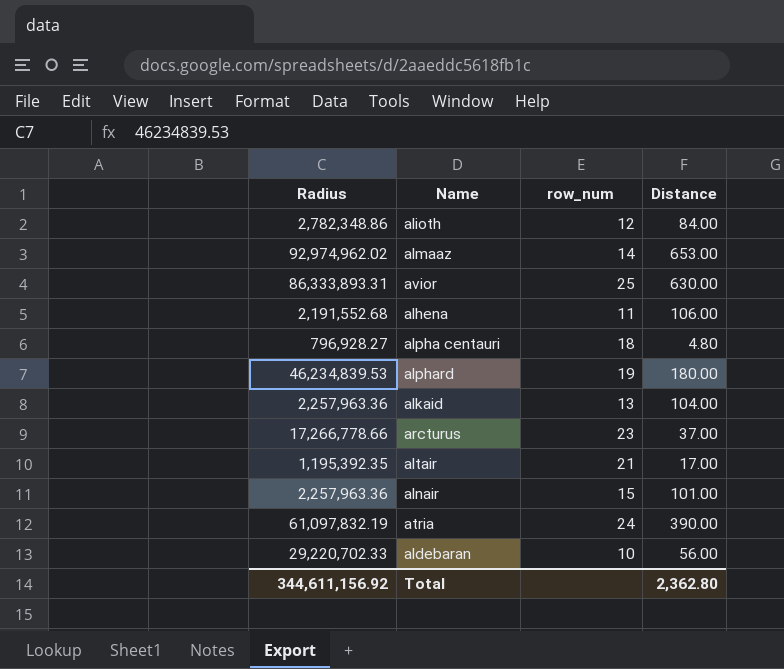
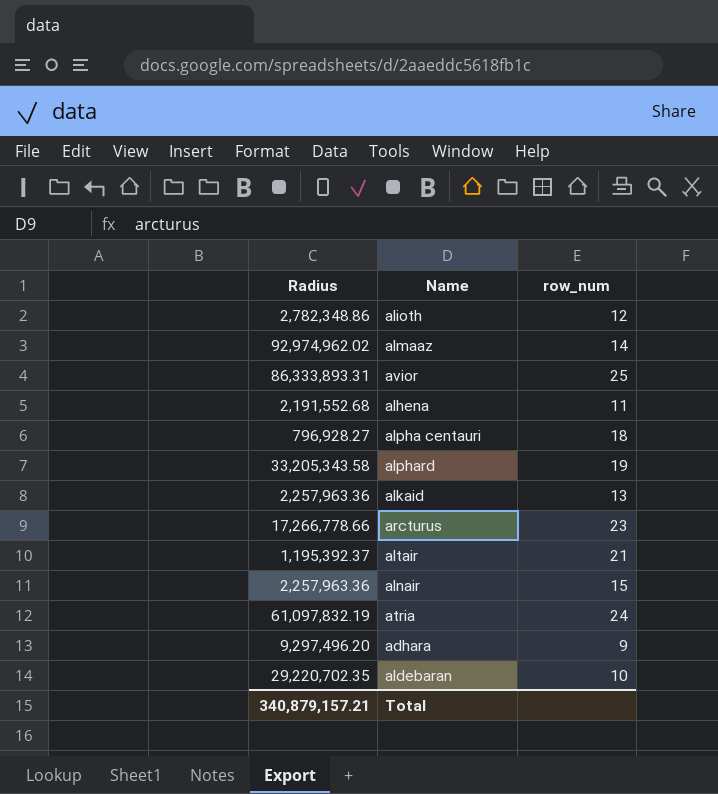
column Distance | position: 4 -> none
alphard | Radius: 46,234,839.53 -> 33,205,343.58
altair | Radius: 1,195,392.35 -> 1,195,392.37
row adhara: none -> 9,297,496.20 | 9
aldebaran | Radius: 29,220,702.33 -> 29,220,702.35
Total | Radius: 344,611,156.92 -> 340,879,157.21

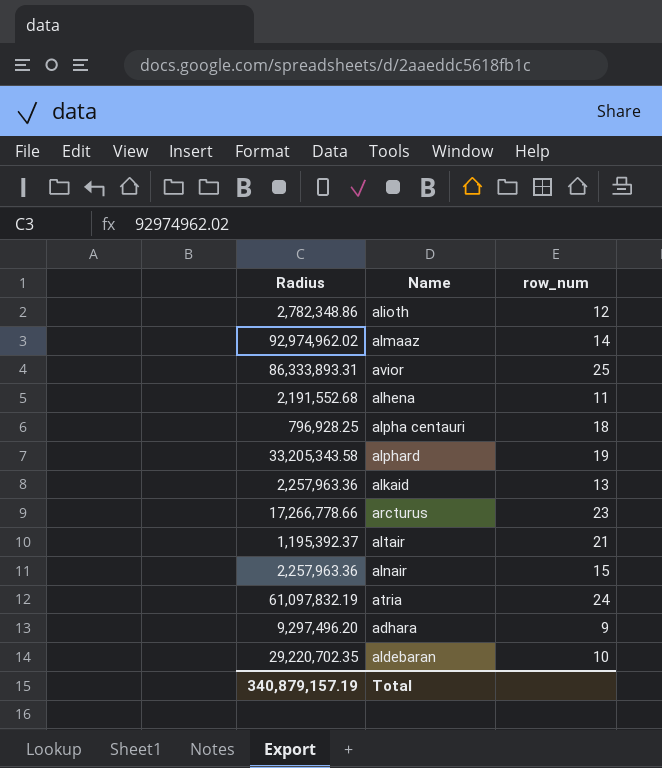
alpha centauri | Radius: 796,928.27 -> 796,928.25
Total | Radius: 340,879,157.21 -> 340,879,157.19

